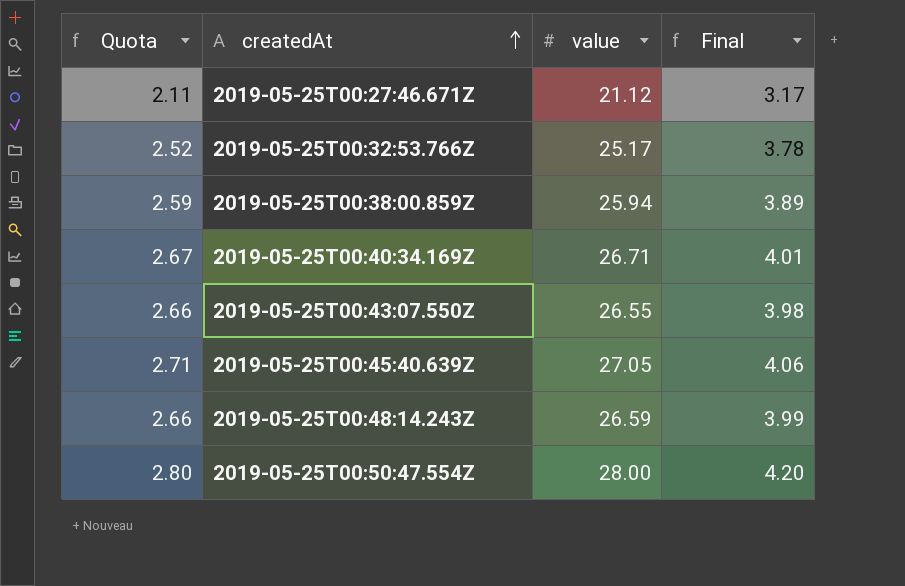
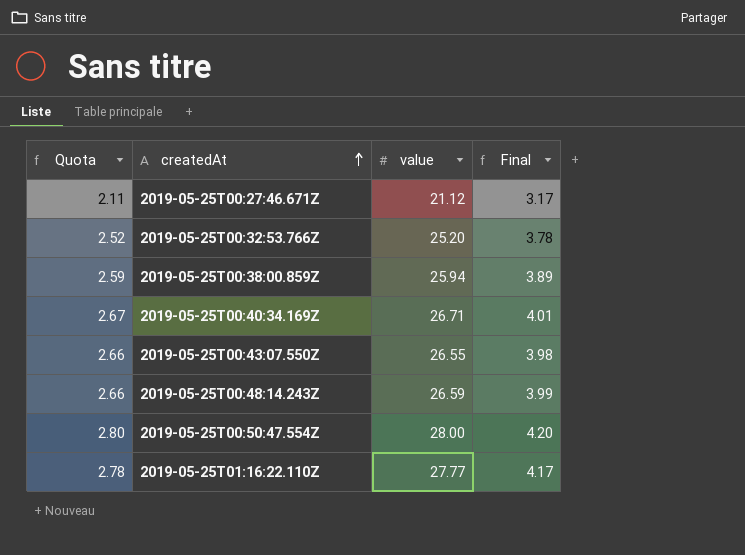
row 2019-05-25T00:45:40.639Z: 2.71 | 27.05 | 4.06 -> none
2019-05-25T00:32:53.766Z | value: 25.17 -> 25.20
row 2019-05-25T01:16:22.110Z: none -> 2.78 | 27.77 | 4.17

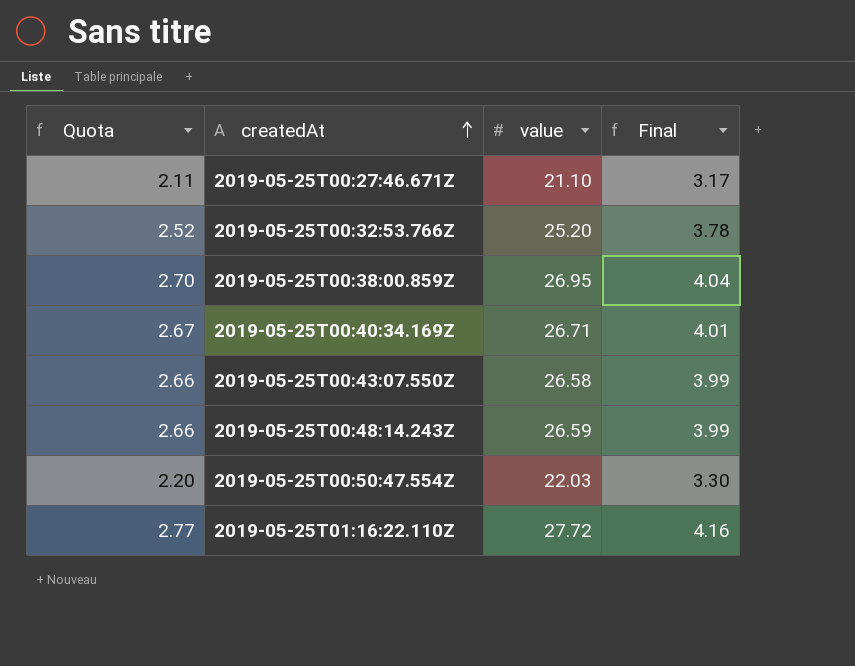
2019-05-25T00:27:46.671Z | value: 21.12 -> 21.10
2019-05-25T00:38:00.859Z | Quota: 2.59 -> 2.70
2019-05-25T00:38:00.859Z | value: 25.94 -> 26.95
2019-05-25T00:38:00.859Z | Final: 3.89 -> 4.04
2019-05-25T00:43:07.550Z | value: 26.55 -> 26.58
2019-05-25T00:43:07.550Z | Final: 3.98 -> 3.99
2019-05-25T00:50:47.554Z | Quota: 2.80 -> 2.20
2019-05-25T00:50:47.554Z | value: 28.00 -> 22.03
2019-05-25T00:50:47.554Z | Final: 4.20 -> 3.30
2019-05-25T01:16:22.110Z | Quota: 2.78 -> 2.77
2019-05-25T01:16:22.110Z | value: 27.77 -> 27.72
2019-05-25T01:16:22.110Z | Final: 4.17 -> 4.16

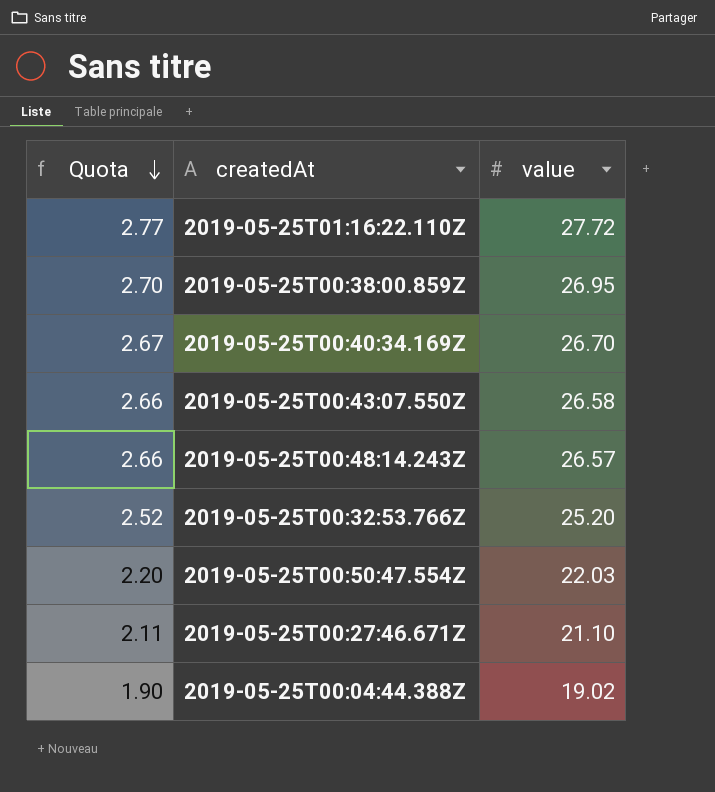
row order: createdAt ascending -> Quota descending
column Final | formula: [value] * 0.15 -> none
2019-05-25T00:40:34.169Z | value: 26.71 -> 26.70
2019-05-25T00:48:14.243Z | value: 26.59 -> 26.57
row 2019-05-25T00:04:44.388Z: none -> 1.90 | 19.02

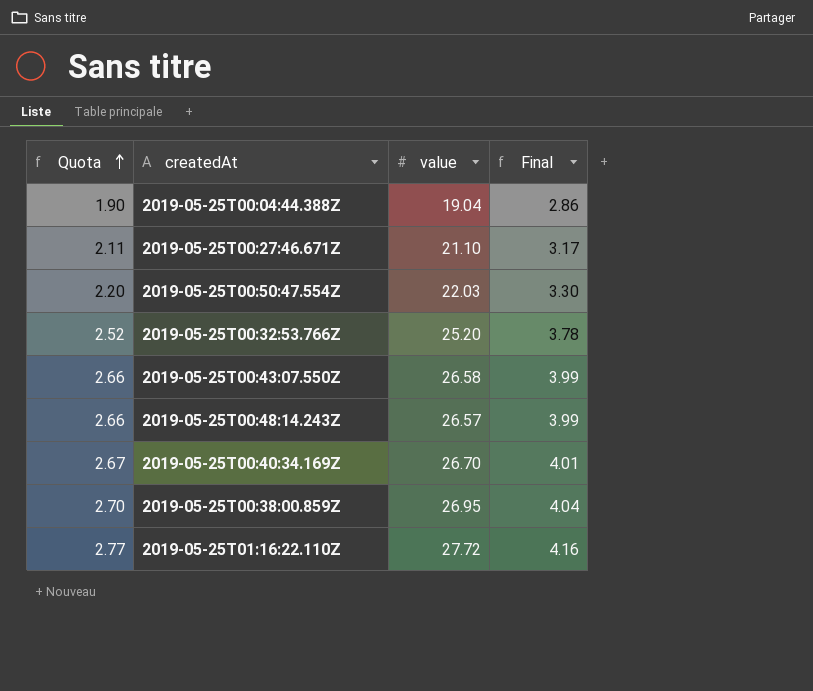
row order: Quota descending -> Quota ascending
column Final | formula: none -> [value] * 0.15
2019-05-25T00:04:44.388Z | value: 19.02 -> 19.04

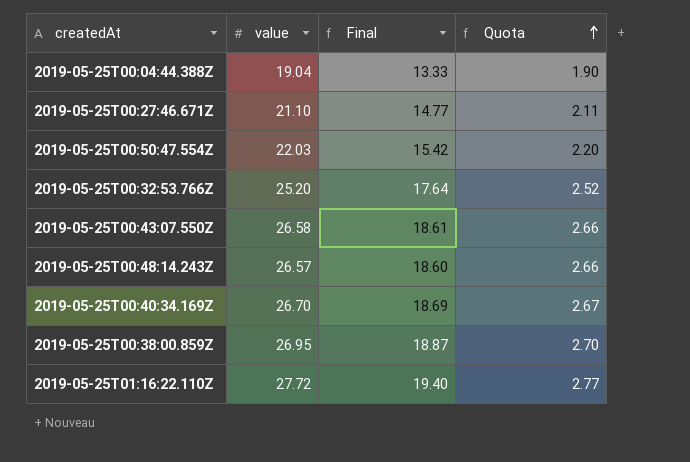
column Final | formula: [value] * 0.15 -> [value] * 0.7
column Quota | position: 1 -> 4

